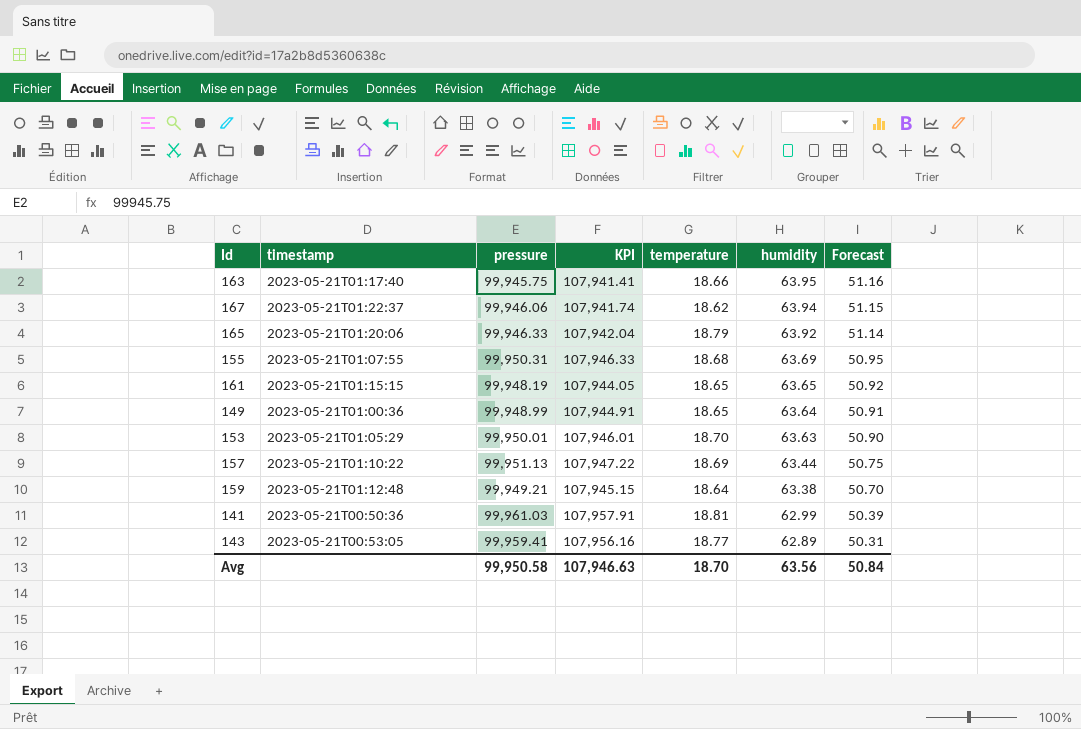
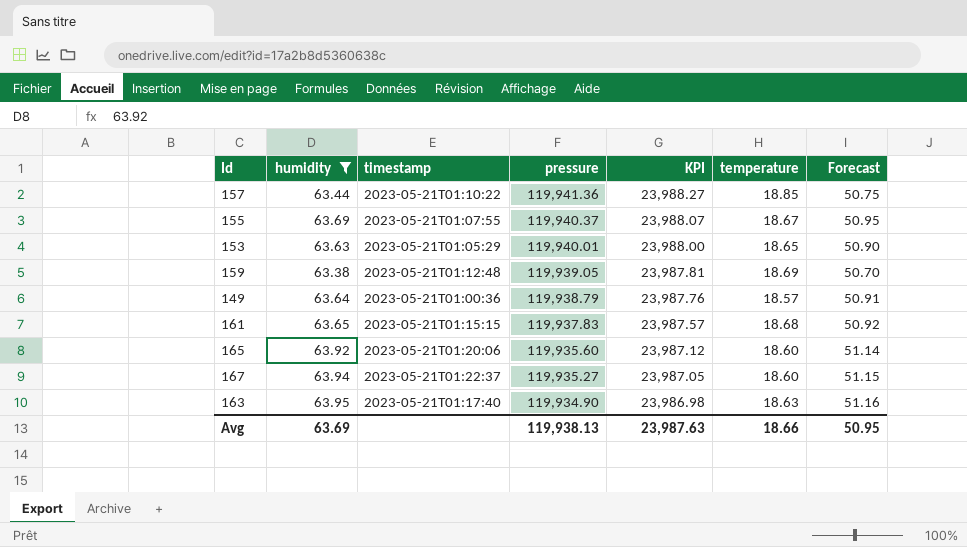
filter: none -> humidity >= 63.38
row order: humidity descending -> pressure descending
column humidity | position: 6 -> 2
column KPI | formula: [pressure] * 1.08 -> [pressure] * 0.2
157 | pressure: 99,951.13 -> 119,941.36
157 | temperature: 18.69 -> 18.85
155 | pressure: 99,950.31 -> 119,940.37
155 | temperature: 18.68 -> 18.67
153 | pressure: 99,950.01 -> 119,940.01
153 | temperature: 18.70 -> 18.65
159 | pressure: 99,949.21 -> 119,939.05
159 | temperature: 18.64 -> 18.69
149 | pressure: 99,948.99 -> 119,938.79
149 | temperature: 18.65 -> 18.57
161 | pressure: 99,948.19 -> 119,937.83
161 | temperature: 18.65 -> 18.68
165 | pressure: 99,946.33 -> 119,935.60
165 | temperature: 18.79 -> 18.60
167 | pressure: 99,946.06 -> 119,935.27
167 | temperature: 18.62 -> 18.60
163 | pressure: 99,945.75 -> 119,934.90
163 | temperature: 18.66 -> 18.63
Avg | humidity: 63.56 -> 63.69
Avg | pressure: 99,950.58 -> 119,938.13
Avg | KPI: 107,946.63 -> 23,987.63
Avg | temperature: 18.70 -> 18.66
Avg | Forecast: 50.84 -> 50.95

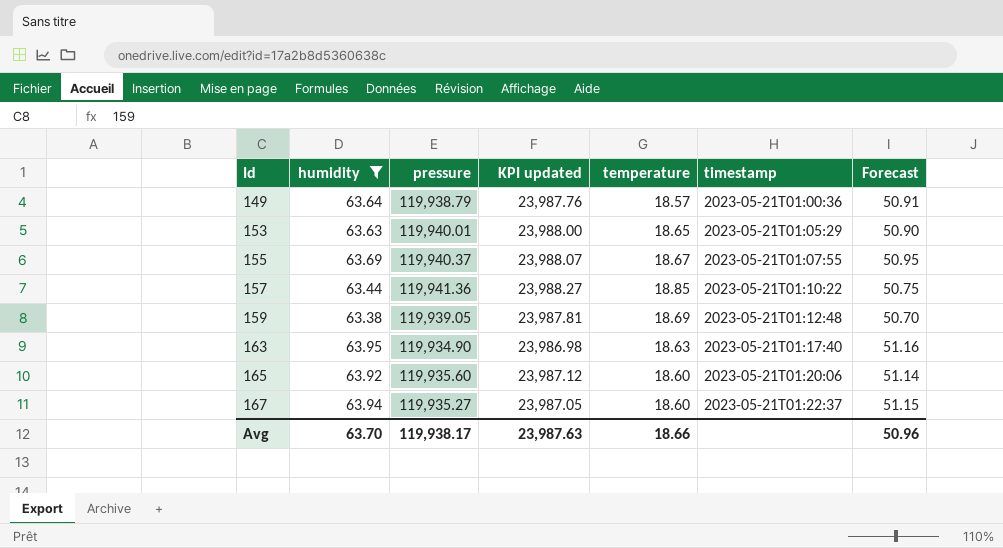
row order: pressure descending -> Id ascending
column name: KPI -> KPI updated
column timestamp | position: 3 -> 6
row 161: 63.65 | 2023-05-21T01:15:15 | 119,937.83 | 23,987.57 | 18.68 | 50.92 -> none
Avg | humidity: 63.69 -> 63.70
Avg | pressure: 119,938.13 -> 119,938.17
Avg | Forecast: 50.95 -> 50.96

